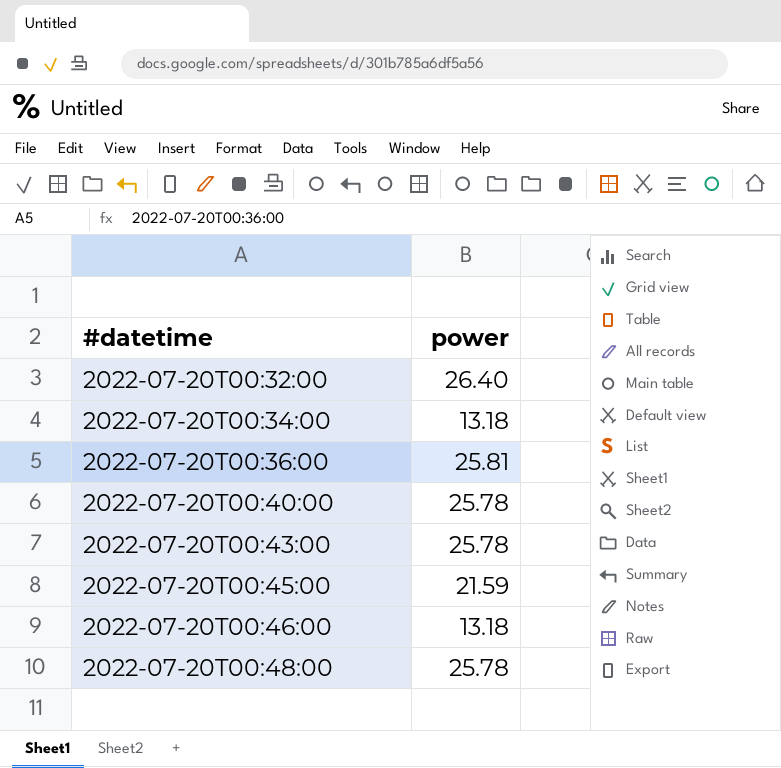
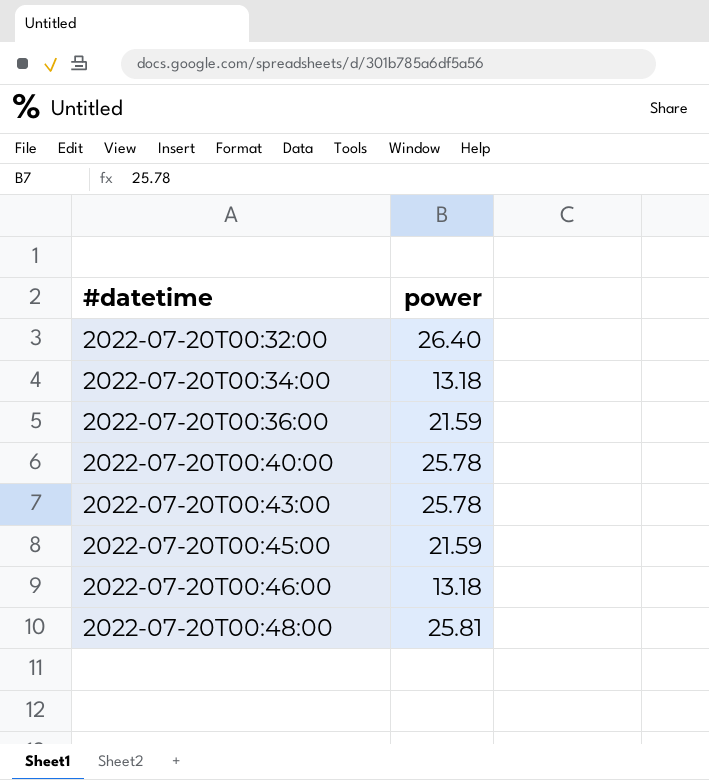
2022-07-20T00:36:00 | power: 25.81 -> 21.59
2022-07-20T00:48:00 | power: 25.78 -> 25.81

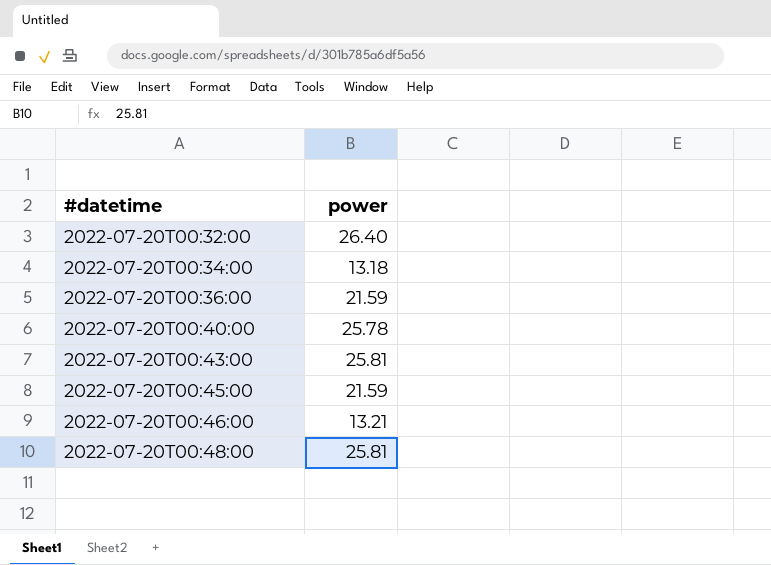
2022-07-20T00:43:00 | power: 25.78 -> 25.81
2022-07-20T00:46:00 | power: 13.18 -> 13.21

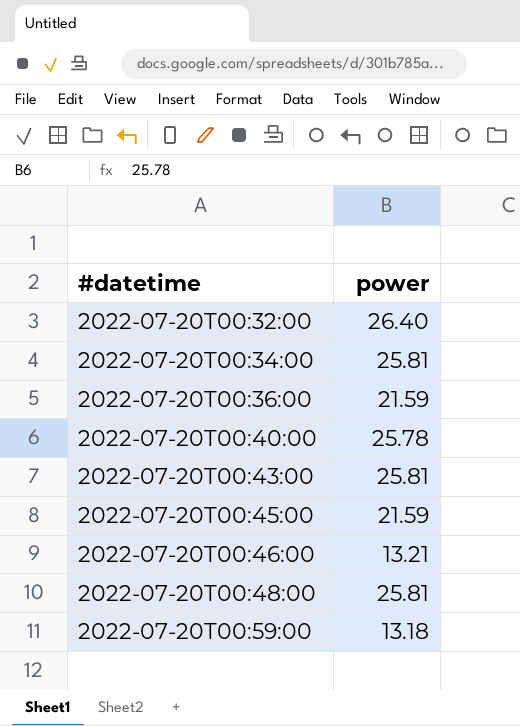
2022-07-20T00:34:00 | power: 13.18 -> 25.81
row 2022-07-20T00:59:00: none -> 13.18

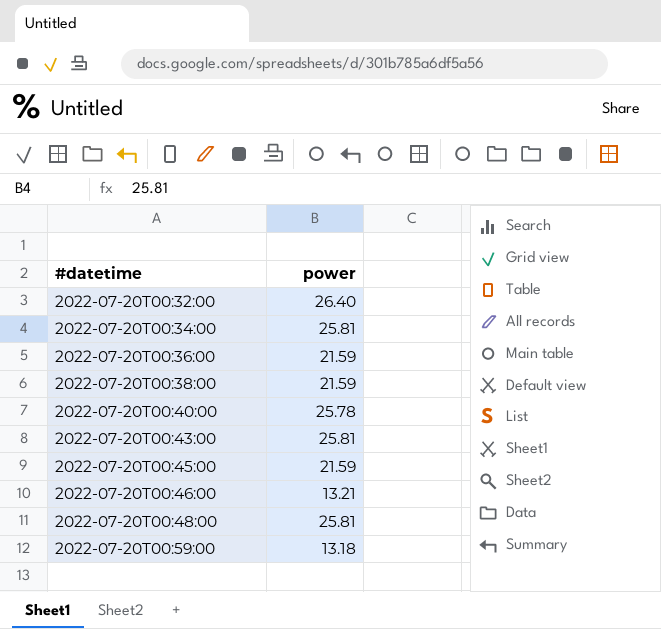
row 2022-07-20T00:38:00: none -> 21.59

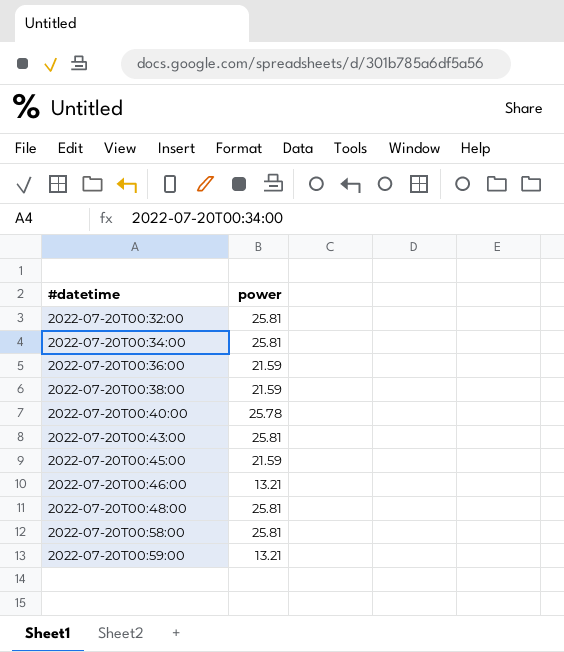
2022-07-20T00:32:00 | power: 26.40 -> 25.81
row 2022-07-20T00:58:00: none -> 25.81
2022-07-20T00:59:00 | power: 13.18 -> 13.21

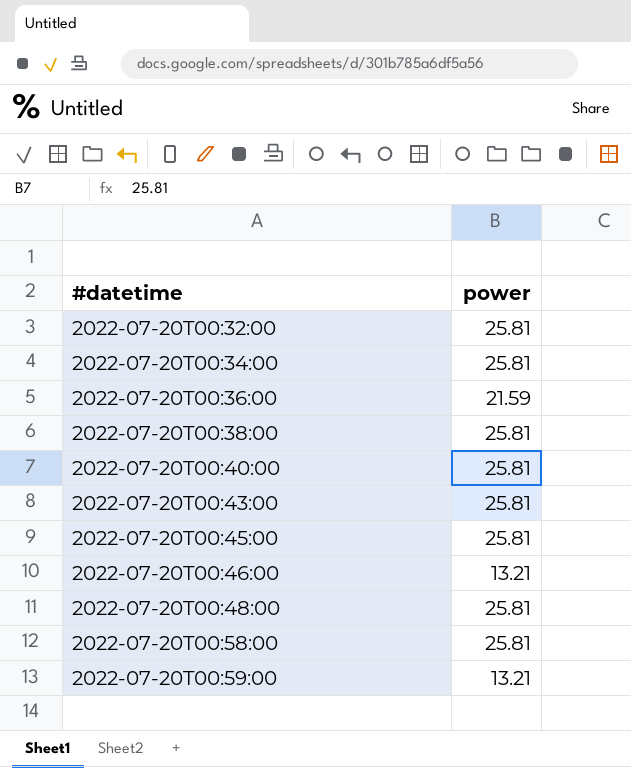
2022-07-20T00:38:00 | power: 21.59 -> 25.81
2022-07-20T00:40:00 | power: 25.78 -> 25.81
2022-07-20T00:45:00 | power: 21.59 -> 25.81

